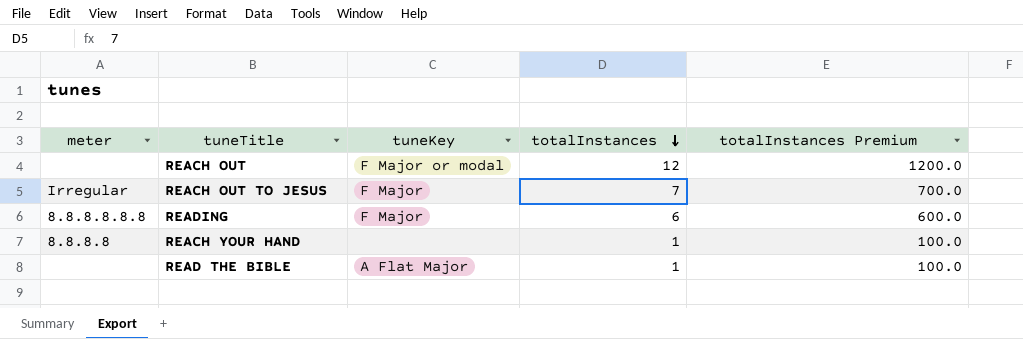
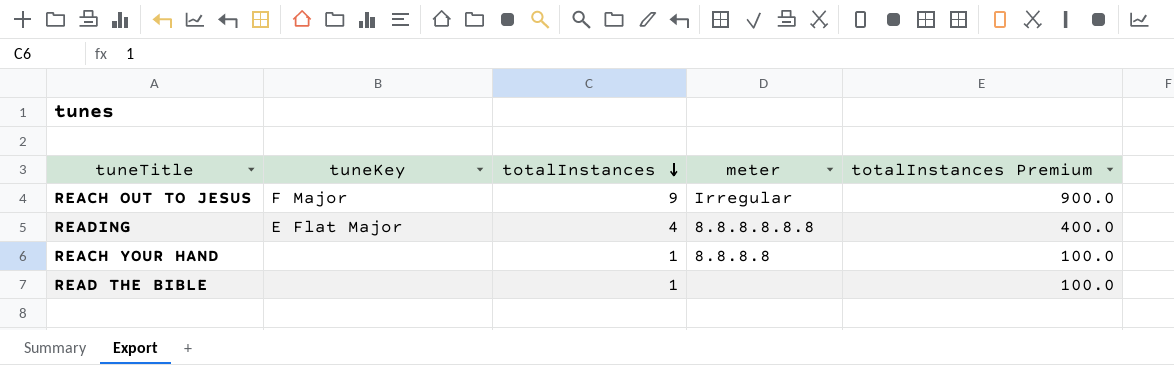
column meter | position: 1 -> 4
row REACH OUT: none | F Major or modal | 12 | 1200.0 -> none
REACH OUT TO JESUS | totalInstances: 7 -> 9
REACH OUT TO JESUS | totalInstances Premium: 700.0 -> 900.0
READING | tuneKey: F Major -> E Flat Major
READING | totalInstances: 6 -> 4
READING | totalInstances Premium: 600.0 -> 400.0
READ THE BIBLE | tuneKey: A Flat Major -> none

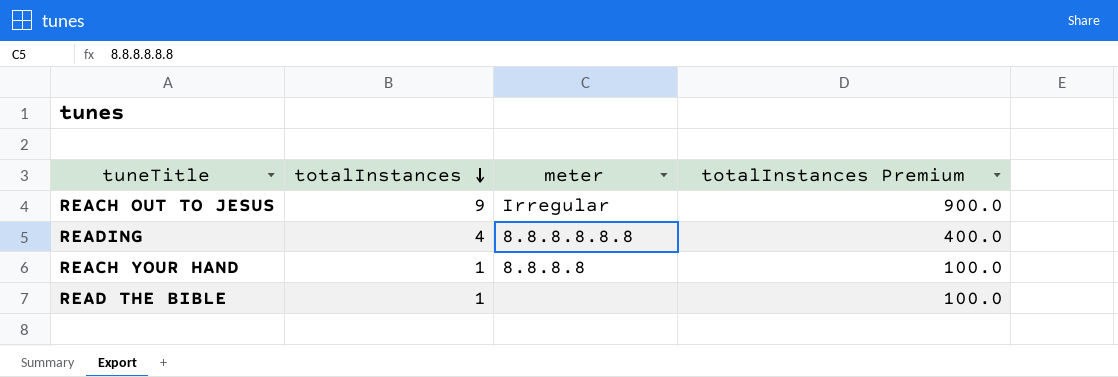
column tuneKey | position: 2 -> none

